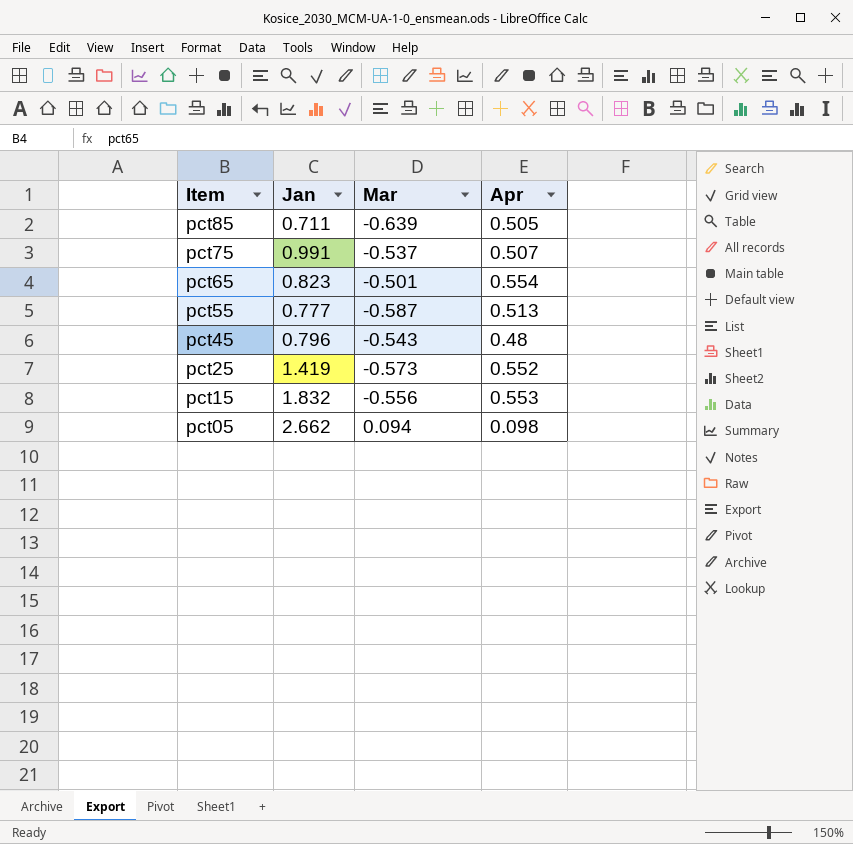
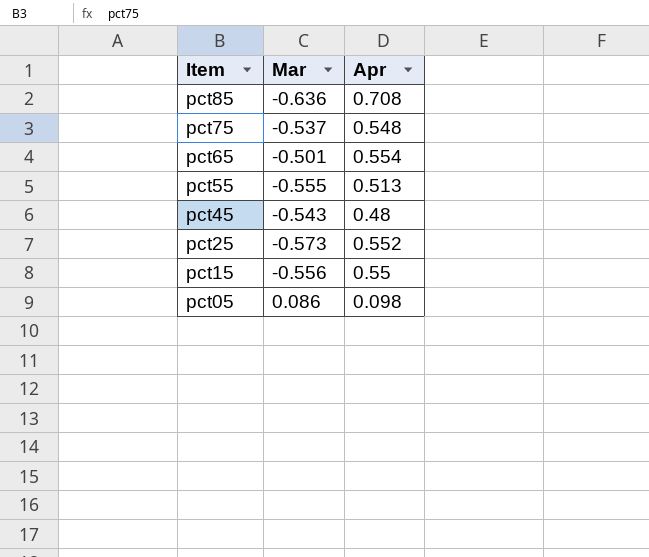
column Jan | position: 2 -> none
pct85 | Mar: -0.639 -> -0.636
pct85 | Apr: 0.505 -> 0.708
pct75 | Apr: 0.507 -> 0.548
pct55 | Mar: -0.587 -> -0.555
pct15 | Apr: 0.553 -> 0.55
pct05 | Mar: 0.094 -> 0.086

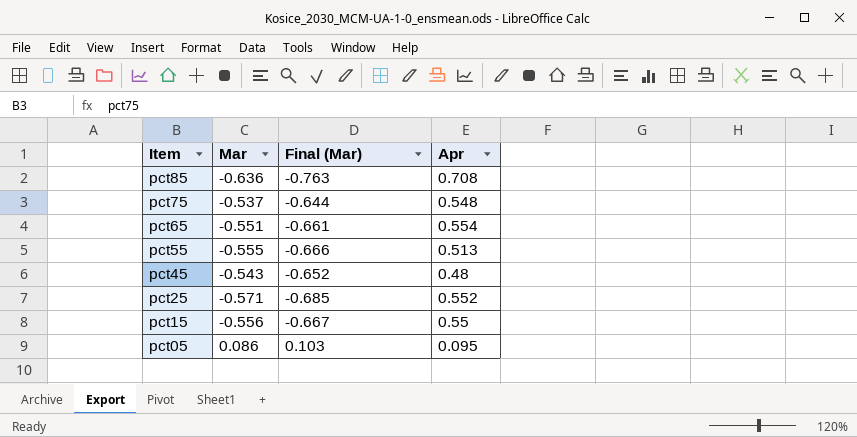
column Final (Mar) | formula: none -> [Mar] * 1.2
pct65 | Mar: -0.501 -> -0.551
pct25 | Mar: -0.573 -> -0.571
pct05 | Apr: 0.098 -> 0.095

